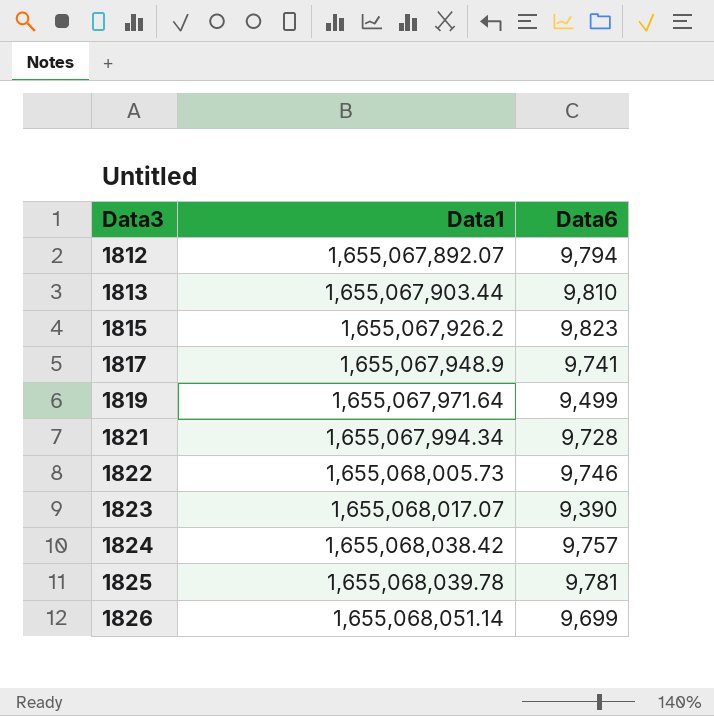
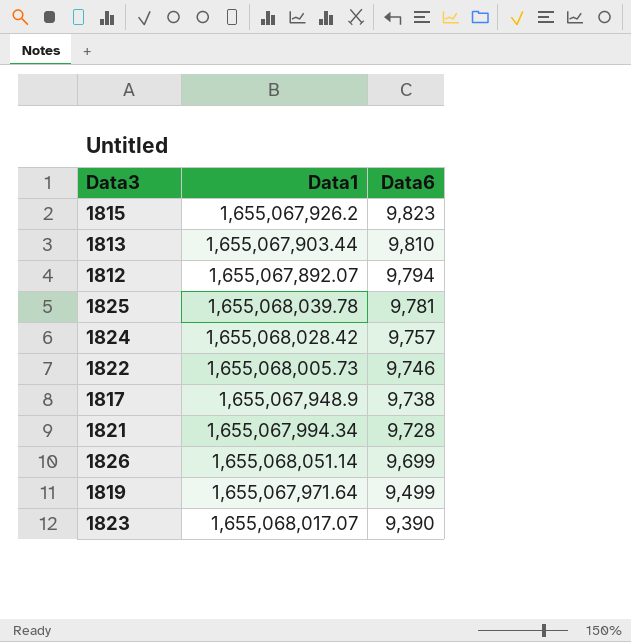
row order: Data3 ascending -> Data6 descending
1824 | Data1: 1,655,068,038.42 -> 1,655,068,028.42
1817 | Data6: 9,741 -> 9,738

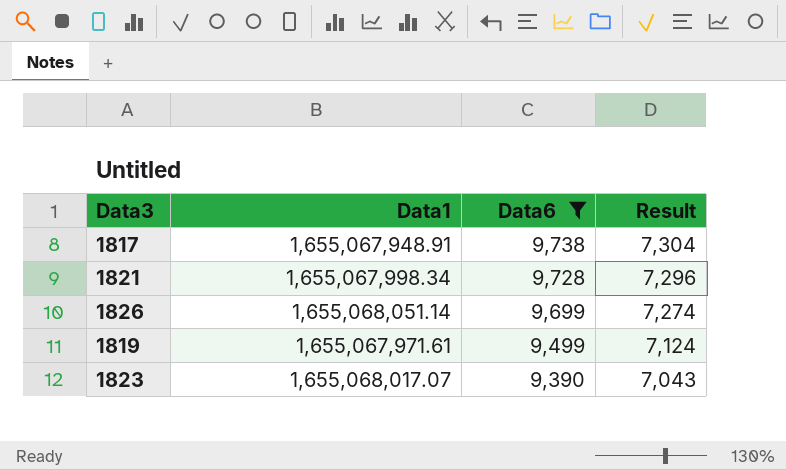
filter: none -> Data6 <= 9,738
column Result | formula: none -> [Data6] * 0.75
1817 | Data1: 1,655,067,948.9 -> 1,655,067,948.91
1821 | Data1: 1,655,067,994.34 -> 1,655,067,998.34
1819 | Data1: 1,655,067,971.64 -> 1,655,067,971.61

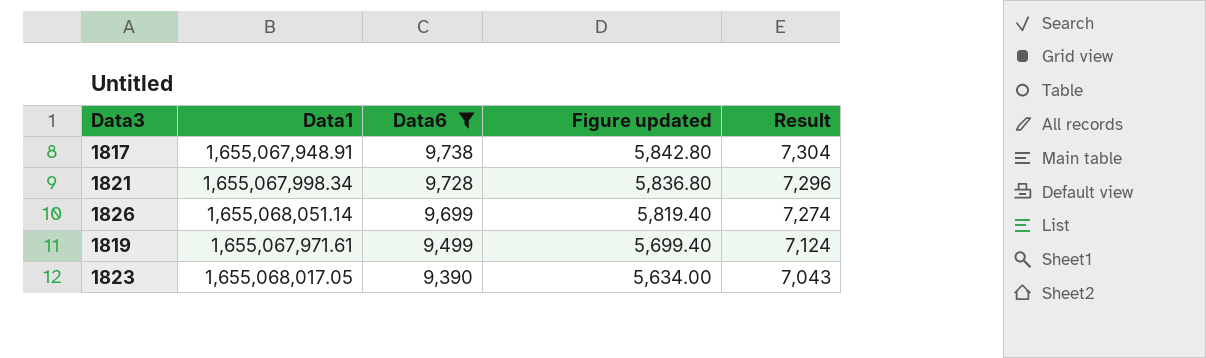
column Figure updated | formula: none -> [Data6] * 0.6
1823 | Data1: 1,655,068,017.07 -> 1,655,068,017.05

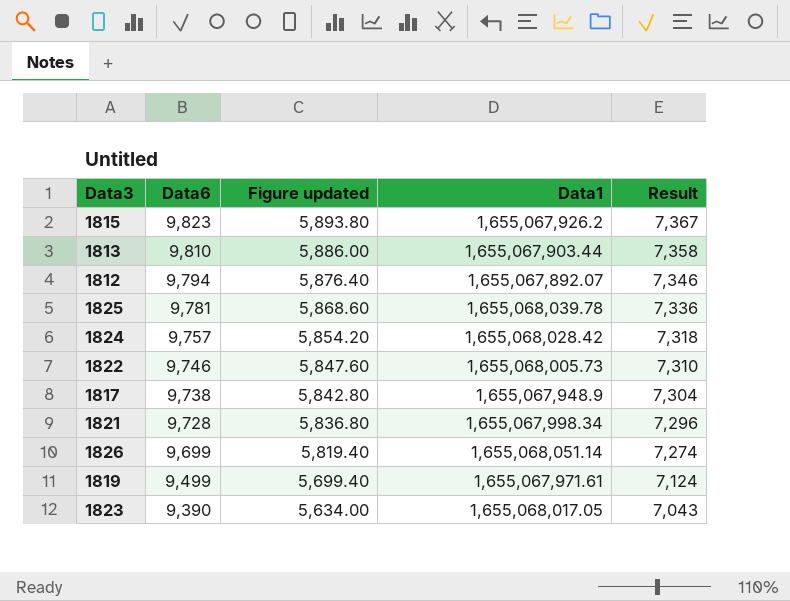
filter: Data6 <= 9,738 -> none
column Data1 | position: 2 -> 4
1817 | Data1: 1,655,067,948.91 -> 1,655,067,948.9

